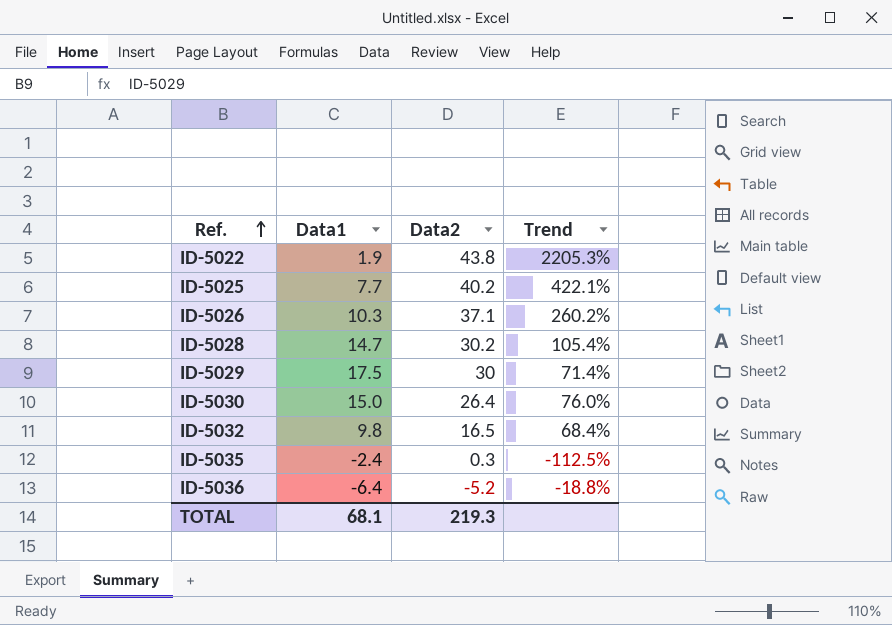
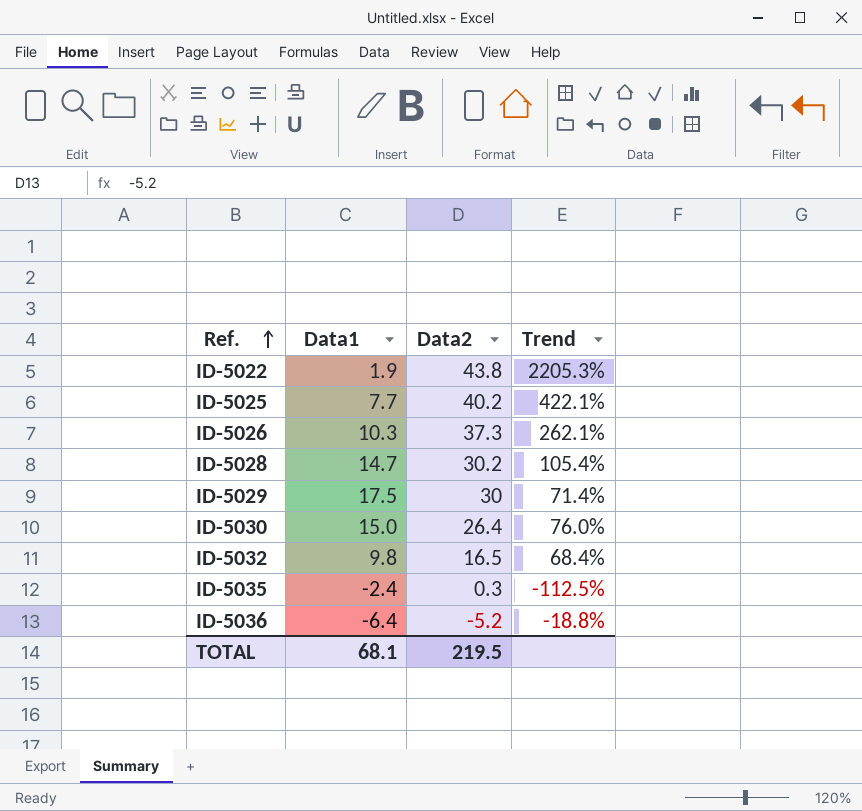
ID-5026 | Data2: 37.1 -> 37.3
ID-5026 | Trend: 260.2% -> 262.1%
TOTAL | Data2: 219.3 -> 219.5

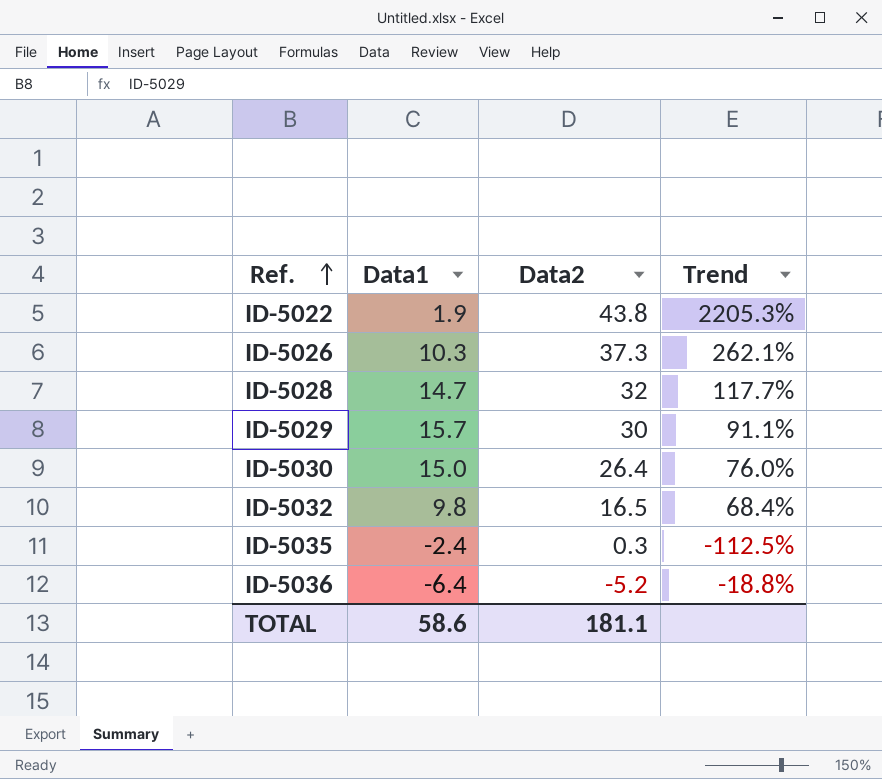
row ID-5025: 7.7 | 40.2 | 422.1% -> none
ID-5028 | Data2: 30.2 -> 32
ID-5028 | Trend: 105.4% -> 117.7%
ID-5029 | Data1: 17.5 -> 15.7
ID-5029 | Trend: 71.4% -> 91.1%
TOTAL | Data1: 68.1 -> 58.6
TOTAL | Data2: 219.5 -> 181.1

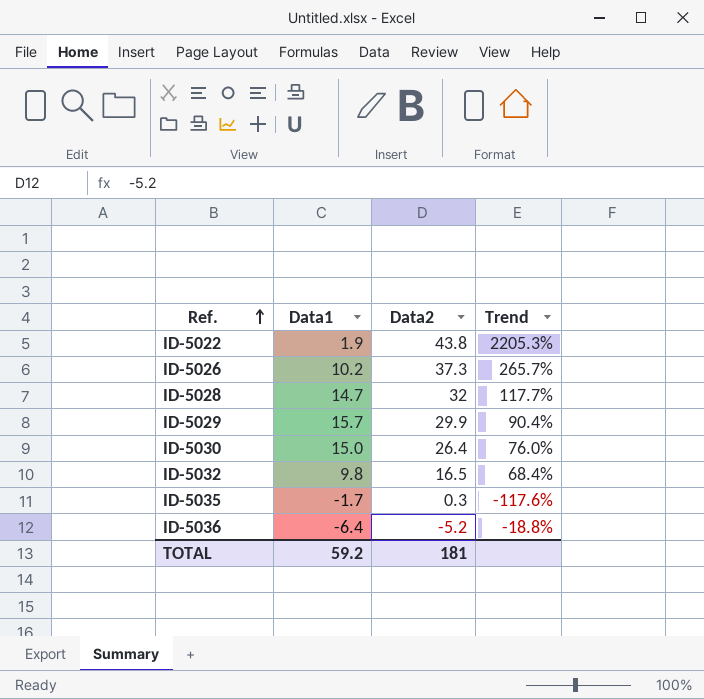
ID-5026 | Data1: 10.3 -> 10.2
ID-5026 | Trend: 262.1% -> 265.7%
ID-5029 | Data2: 30 -> 29.9
ID-5029 | Trend: 91.1% -> 90.4%
ID-5035 | Data1: -2.4 -> -1.7
ID-5035 | Trend: -112.5% -> -117.6%
TOTAL | Data1: 58.6 -> 59.2
TOTAL | Data2: 181.1 -> 181

